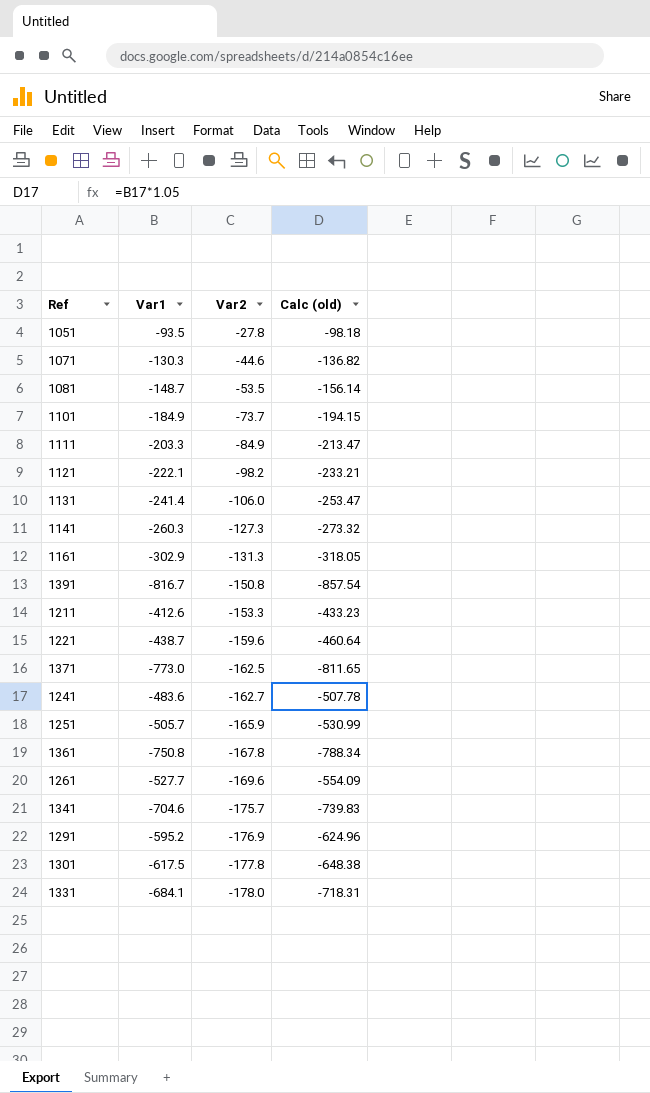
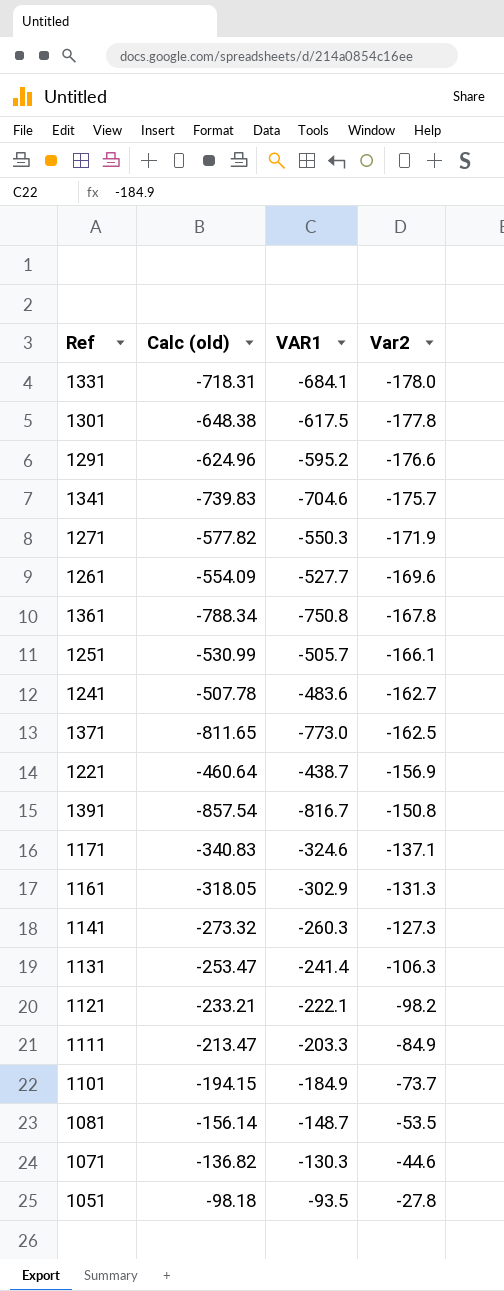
row order: Var2 descending -> Var2 ascending
column Calc (old) | position: 4 -> 2
column name: Var1 -> VAR1
row 1211: -412.6 | -153.3 | -433.23 -> none
1291 | Var2: -176.9 -> -176.6
row 1271: none -> -577.82 | -550.3 | -171.9
1251 | Var2: -165.9 -> -166.1
1221 | Var2: -159.6 -> -156.9
row 1171: none -> -340.83 | -324.6 | -137.1
1131 | Var2: -106.0 -> -106.3

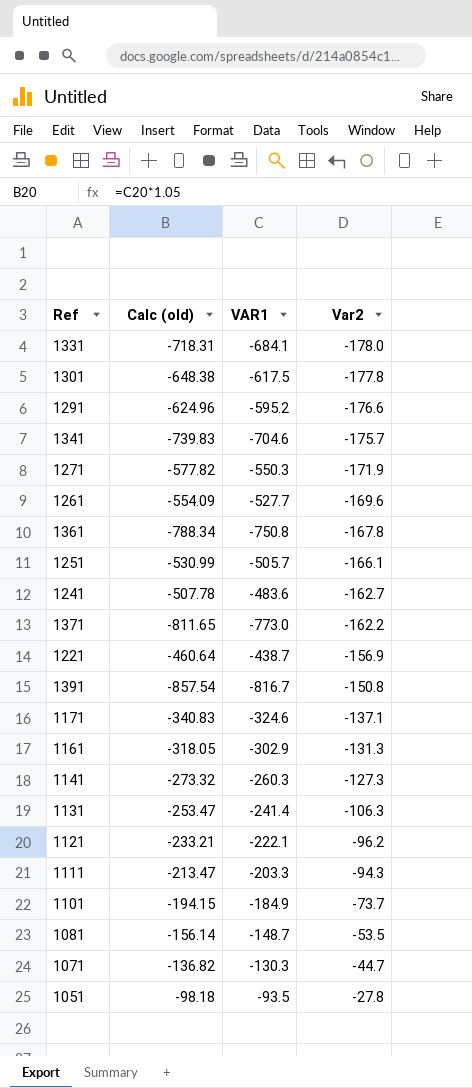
1371 | Var2: -162.5 -> -162.2
1121 | Var2: -98.2 -> -96.2
1111 | Var2: -84.9 -> -94.3
1071 | Var2: -44.6 -> -44.7

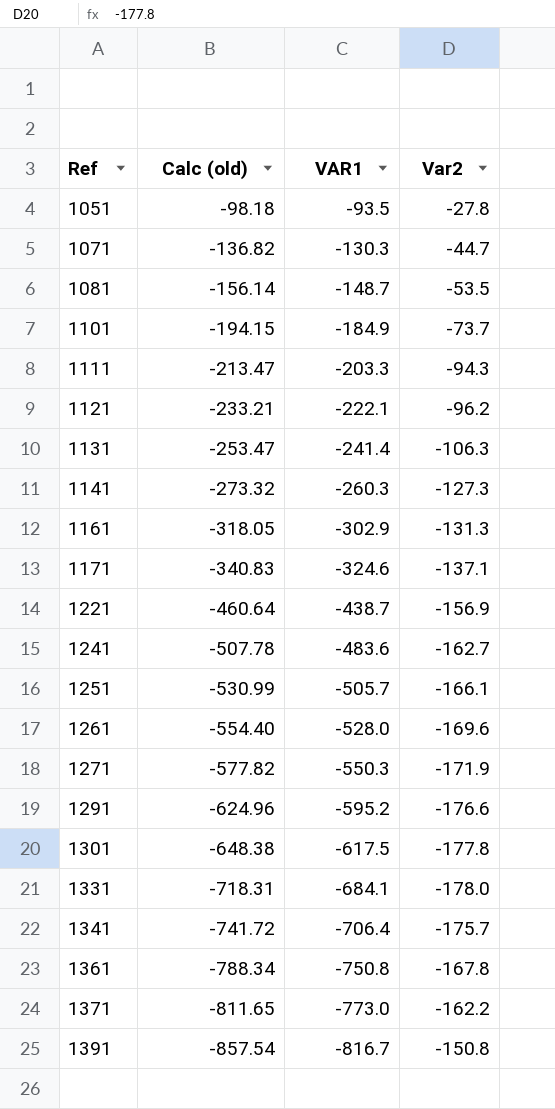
row order: Var2 ascending -> Ref ascending
1261 | Calc (old): -554.09 -> -554.40
1261 | VAR1: -527.7 -> -528.0
1341 | Calc (old): -739.83 -> -741.72
1341 | VAR1: -704.6 -> -706.4

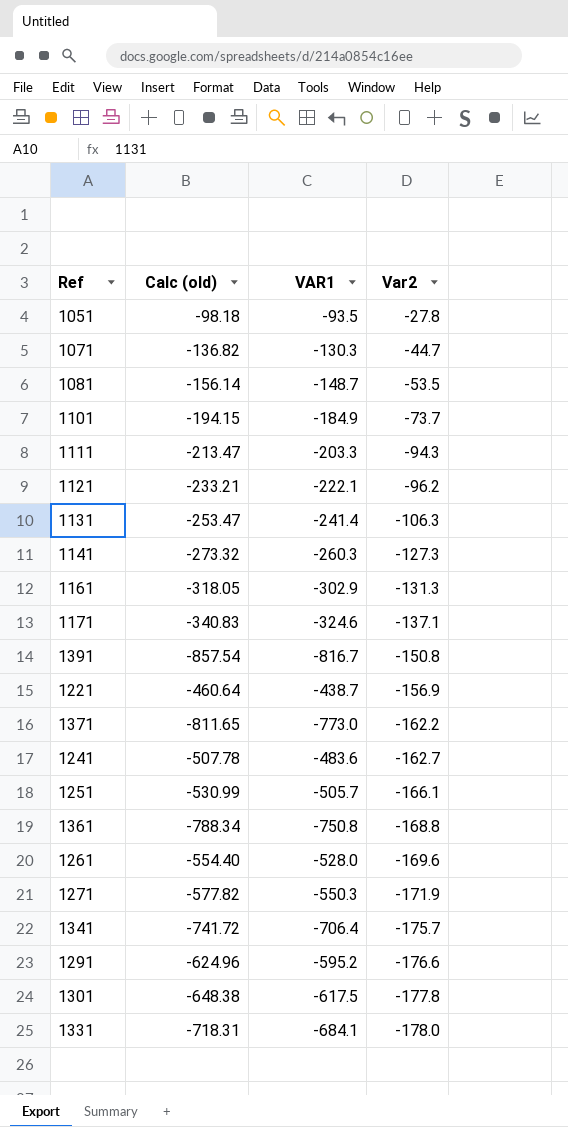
row order: Ref ascending -> Var2 descending
1361 | Var2: -167.8 -> -168.8

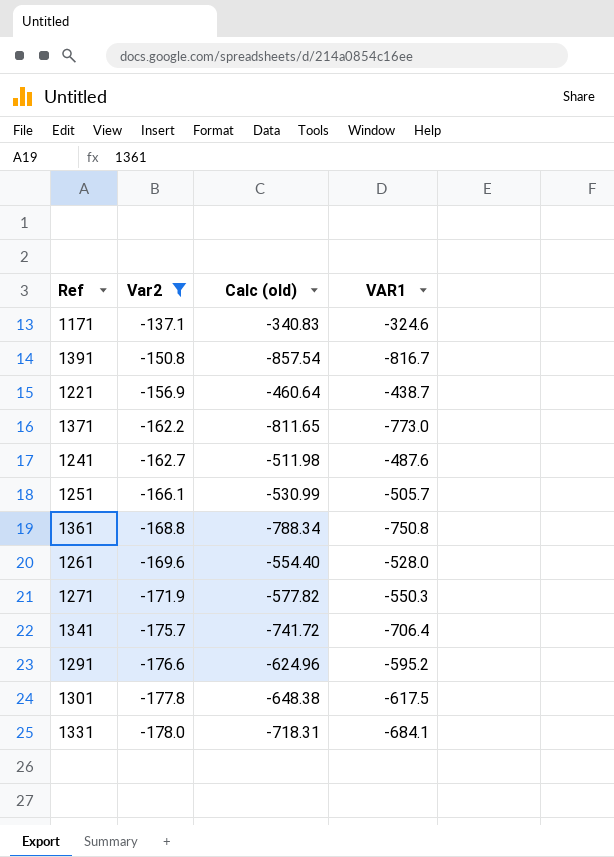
filter: none -> Var2 <= -137.1
column Var2 | position: 4 -> 2
1241 | Calc (old): -507.78 -> -511.98
1241 | VAR1: -483.6 -> -487.6

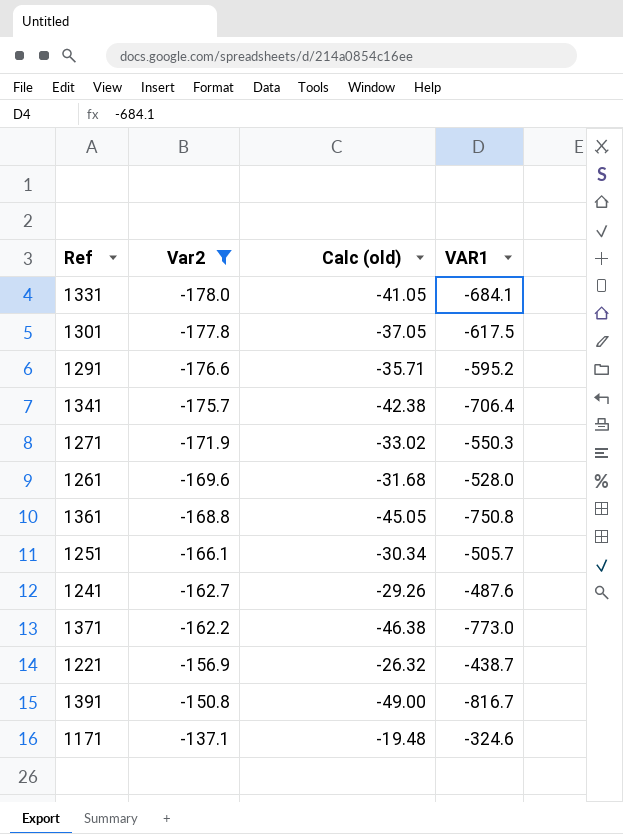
row order: Var2 descending -> Var2 ascending
column Calc (old) | formula: [VAR1] * 1.05 -> [VAR1] * 0.06

